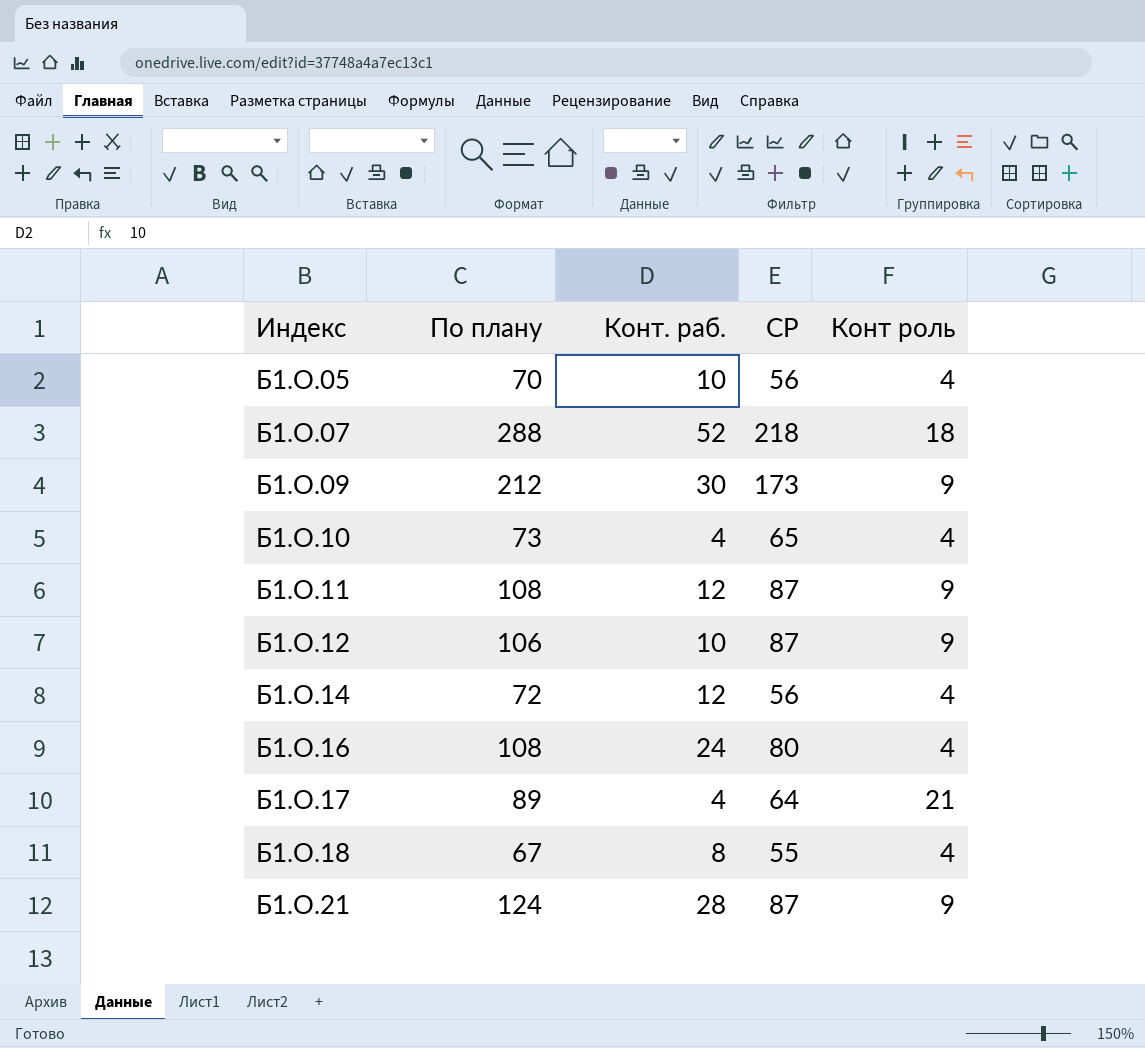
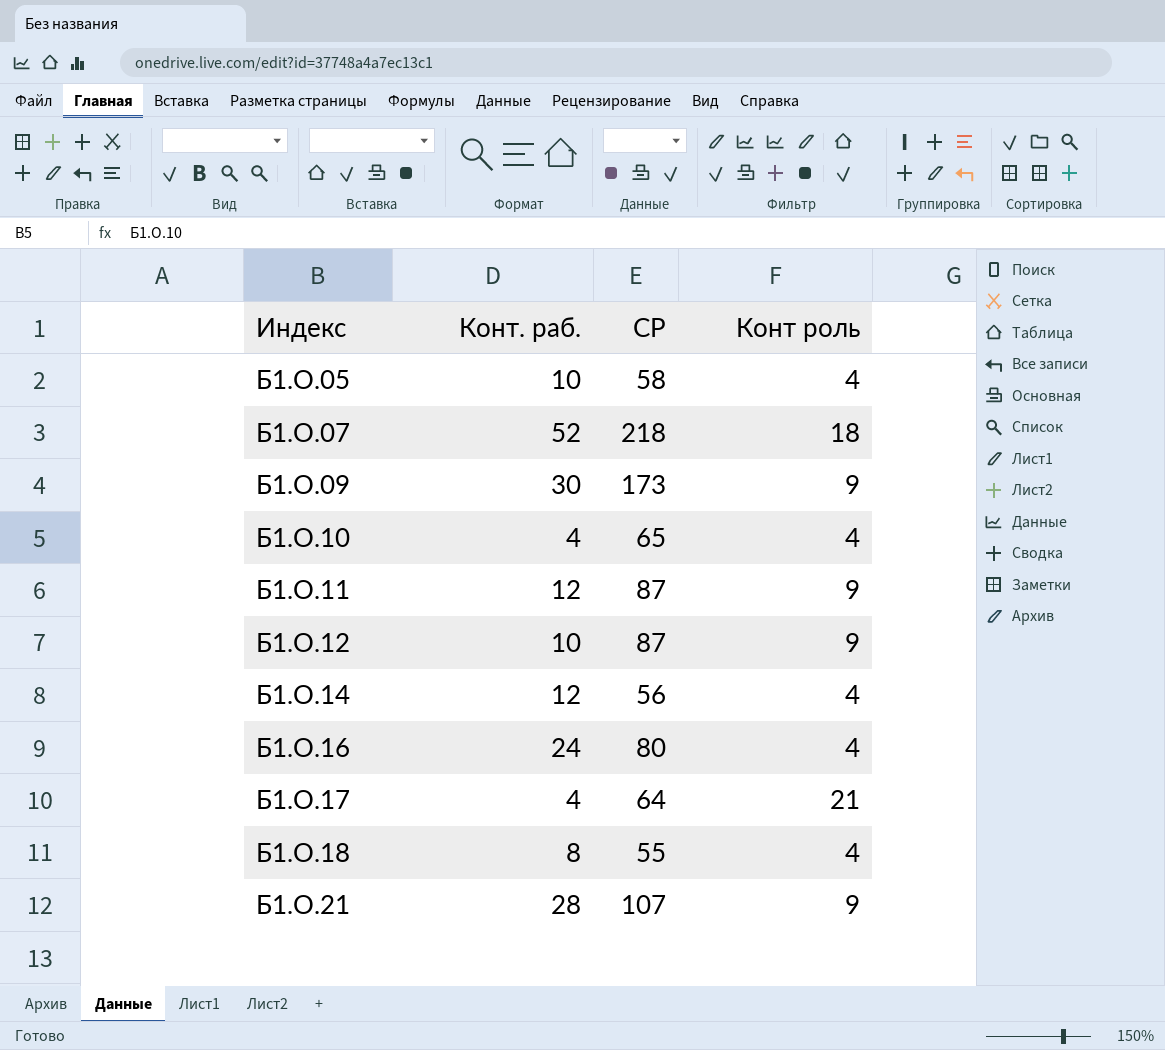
column По плану | formula: [Конт. раб.] + [СР] + [Конт роль] -> none
Б1.О.05 | СР: 56 -> 58
Б1.О.21 | СР: 87 -> 107

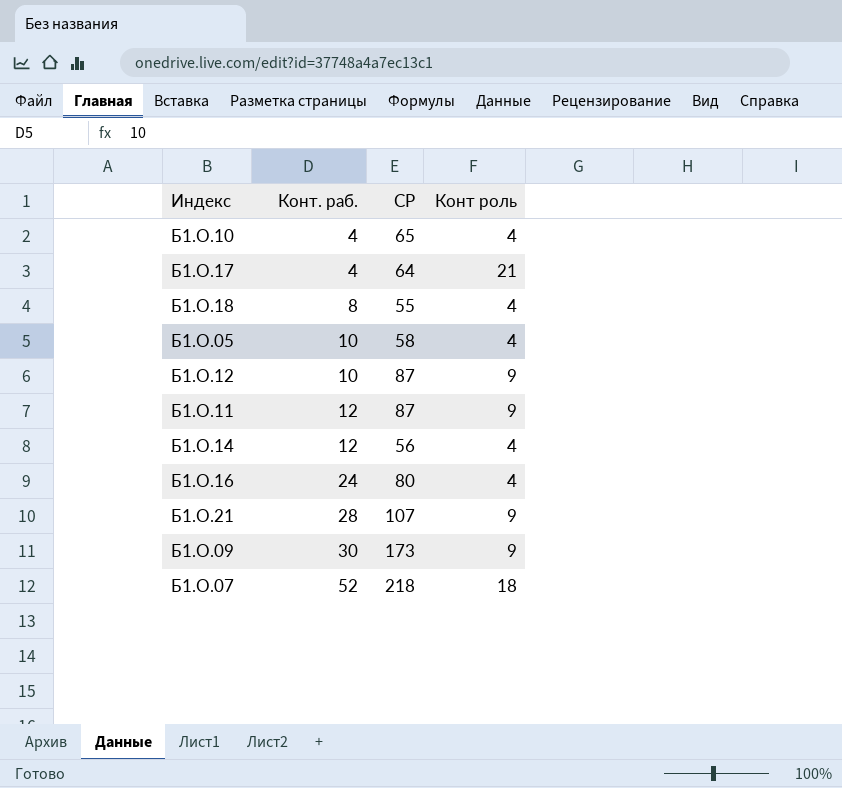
row order: Индекс ascending -> Конт. раб. ascending

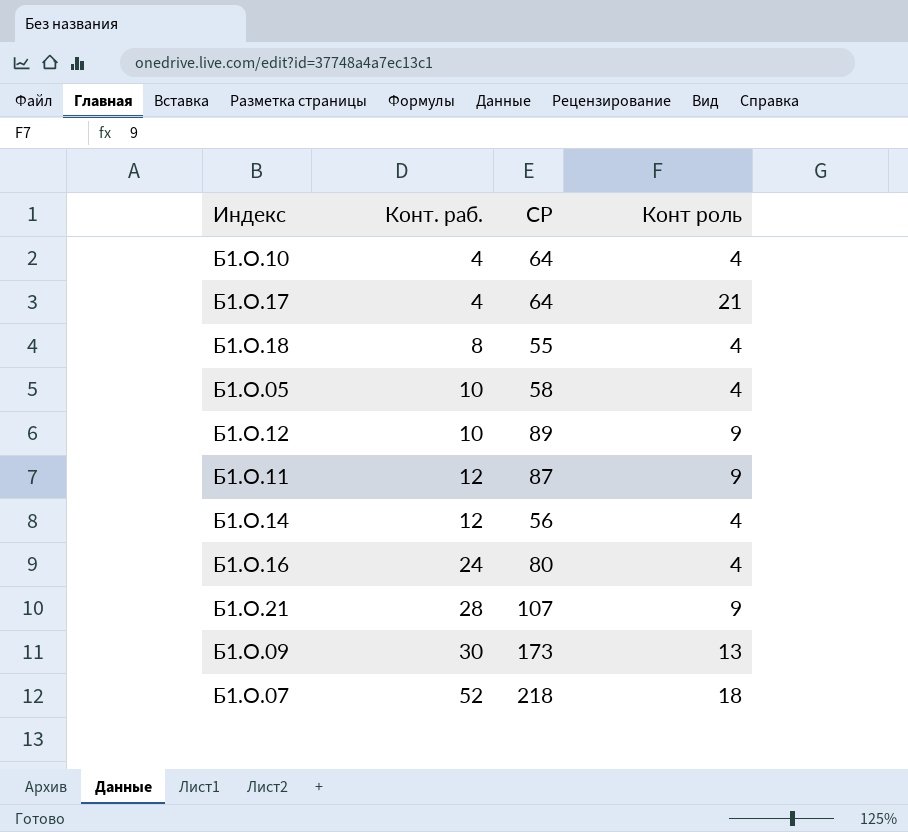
Б1.О.10 | СР: 65 -> 64
Б1.О.12 | СР: 87 -> 89
Б1.О.09 | Конт роль: 9 -> 13

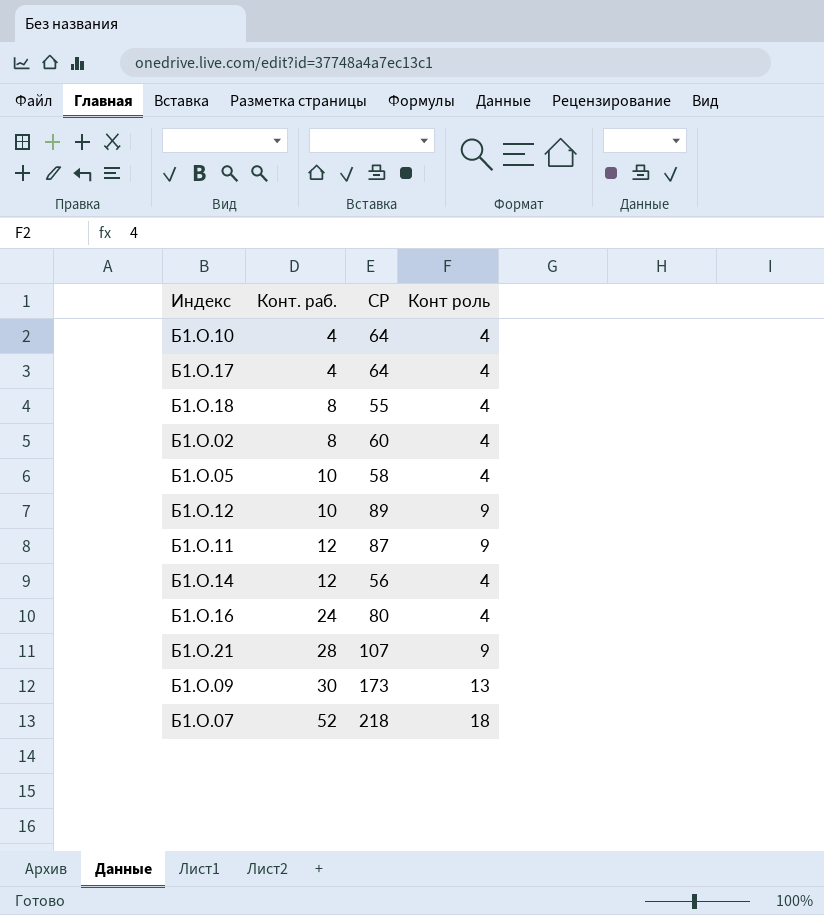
Б1.О.17 | Конт роль: 21 -> 4
row Б1.О.02: none -> 8 | 60 | 4

